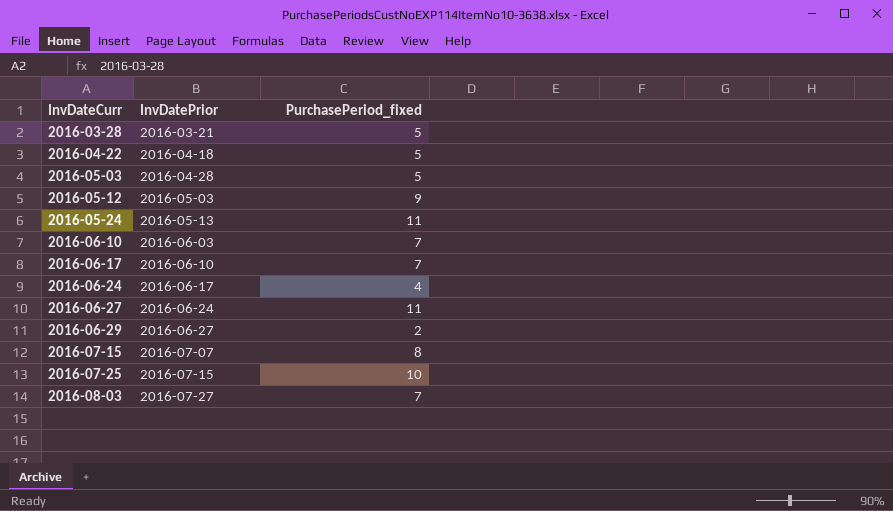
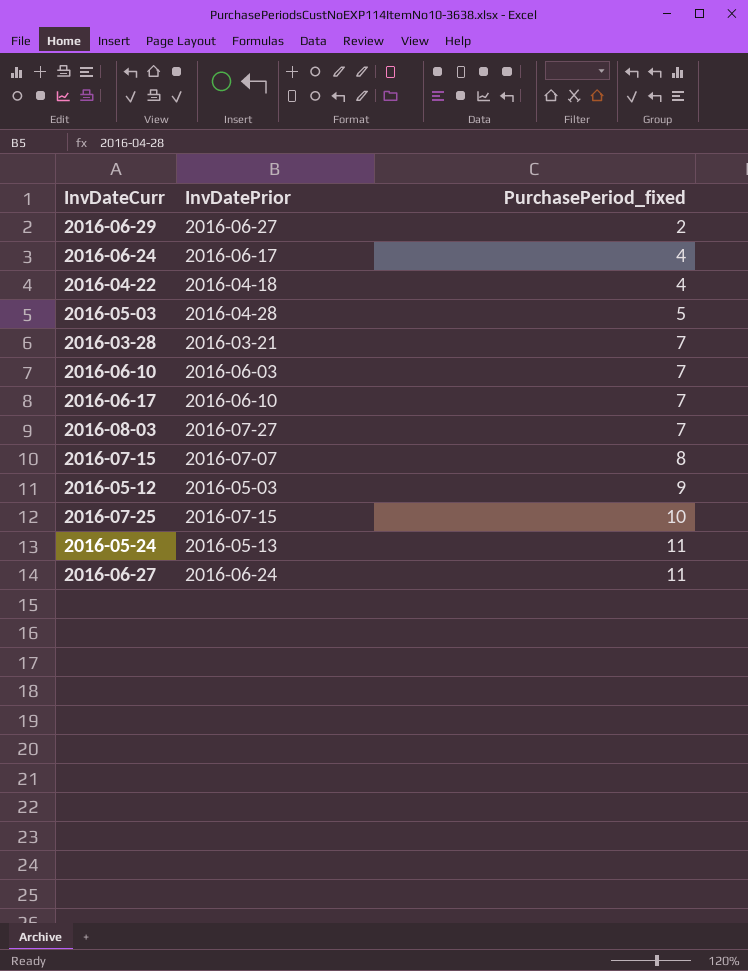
row order: InvDateCurr ascending -> PurchasePeriod_fixed ascending
2016-04-22 | PurchasePeriod_fixed: 5 -> 4
2016-03-28 | PurchasePeriod_fixed: 5 -> 7

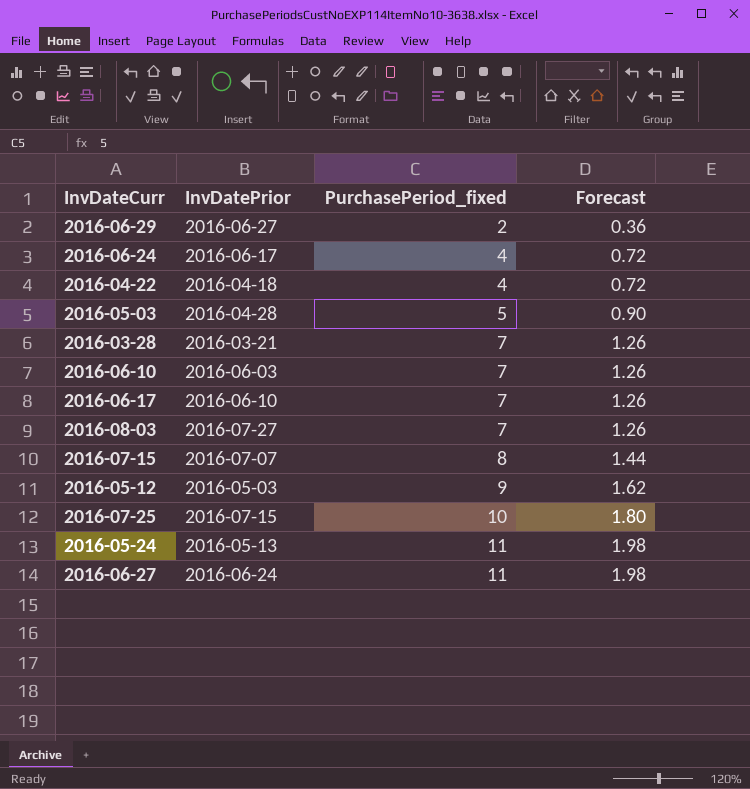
column Forecast | formula: none -> [PurchasePeriod_fixed] * 0.18

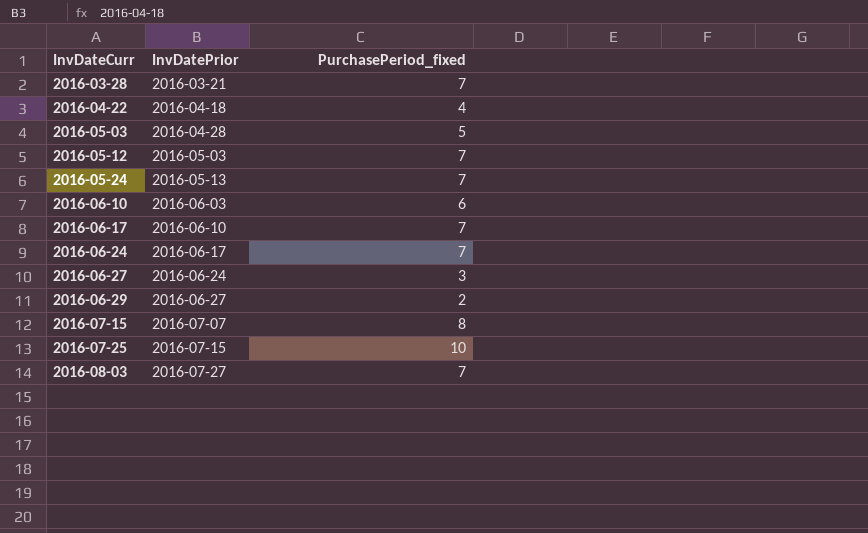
row order: PurchasePeriod_fixed ascending -> InvDateCurr ascending
column Forecast | formula: [PurchasePeriod_fixed] * 0.18 -> none
2016-05-12 | PurchasePeriod_fixed: 9 -> 7
2016-05-24 | PurchasePeriod_fixed: 11 -> 7
2016-06-10 | PurchasePeriod_fixed: 7 -> 6
2016-06-24 | PurchasePeriod_fixed: 4 -> 7
2016-06-27 | PurchasePeriod_fixed: 11 -> 3

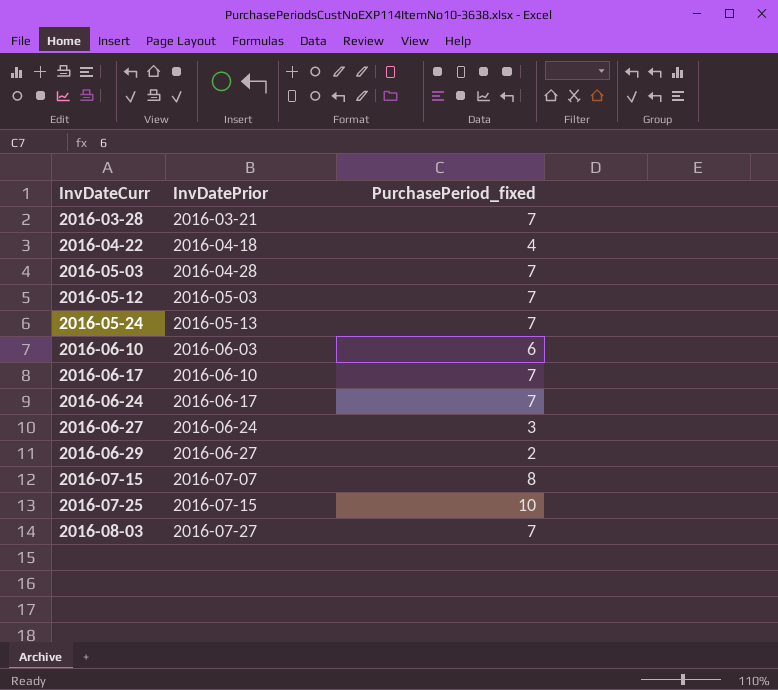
2016-05-03 | PurchasePeriod_fixed: 5 -> 7

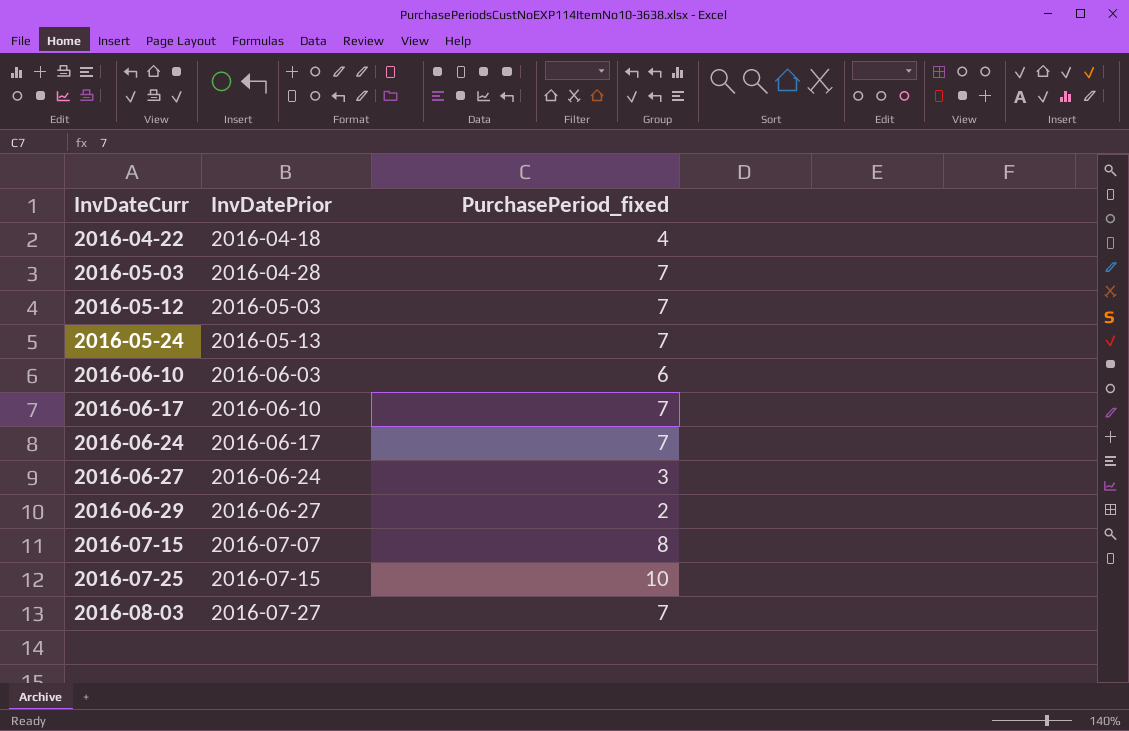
row 2016-03-28: 2016-03-21 | 7 -> none

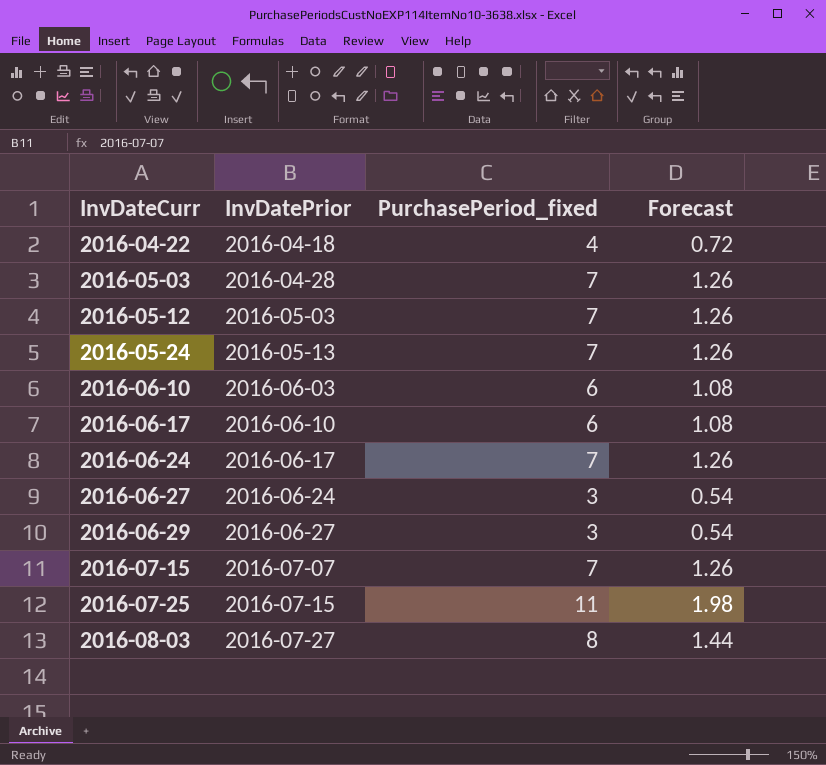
column Forecast | formula: none -> [PurchasePeriod_fixed] * 0.18
2016-06-17 | PurchasePeriod_fixed: 7 -> 6
2016-06-29 | PurchasePeriod_fixed: 2 -> 3
2016-07-15 | PurchasePeriod_fixed: 8 -> 7
2016-07-25 | PurchasePeriod_fixed: 10 -> 11
2016-08-03 | PurchasePeriod_fixed: 7 -> 8

